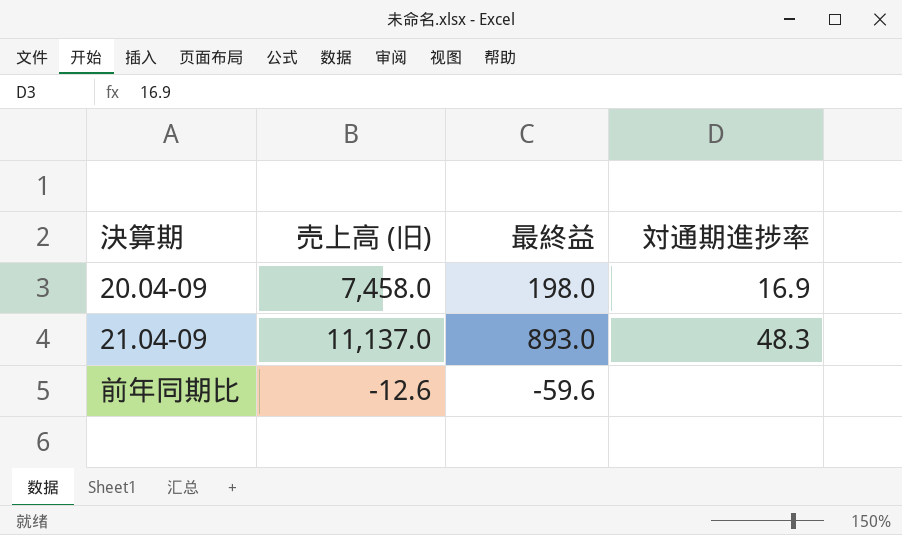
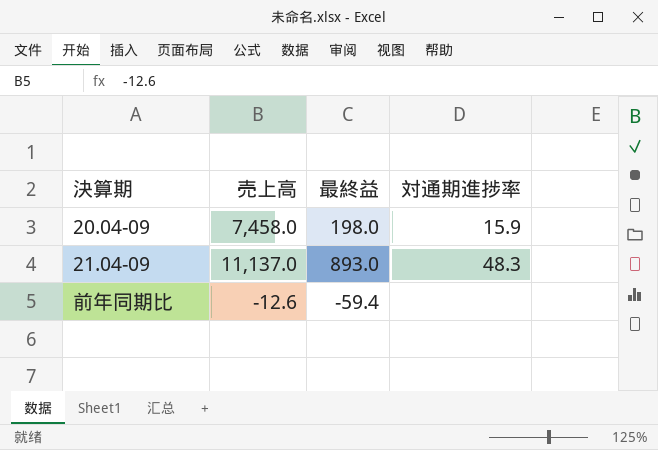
column name: 売上高 (旧) -> 売上高
20.04-09 | 対通期進捗率: 16.9 -> 15.9
前年同期比 | 最終益: -59.6 -> -59.4

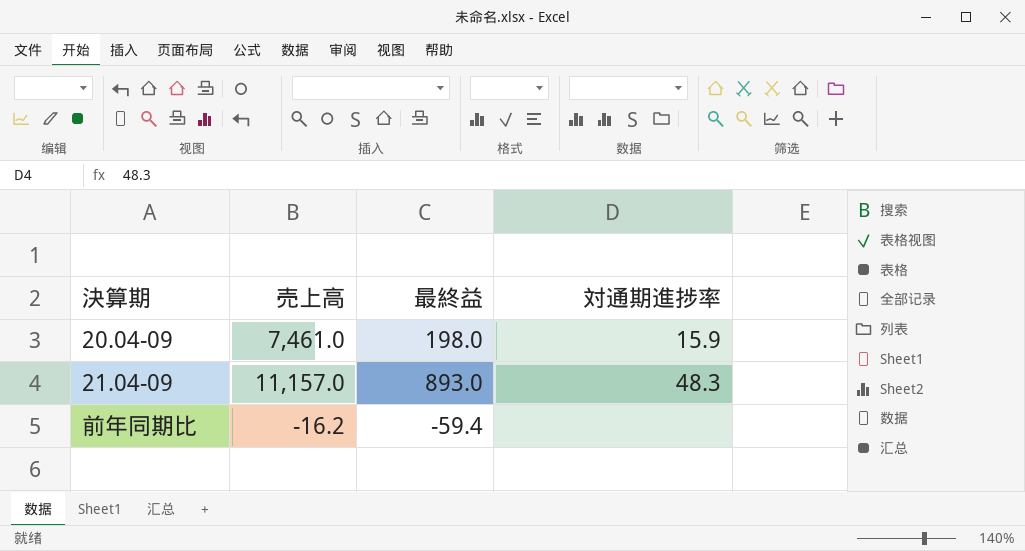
20.04-09 | 売上高: 7,458.0 -> 7,461.0
21.04-09 | 売上高: 11,137.0 -> 11,157.0
前年同期比 | 売上高: -12.6 -> -16.2

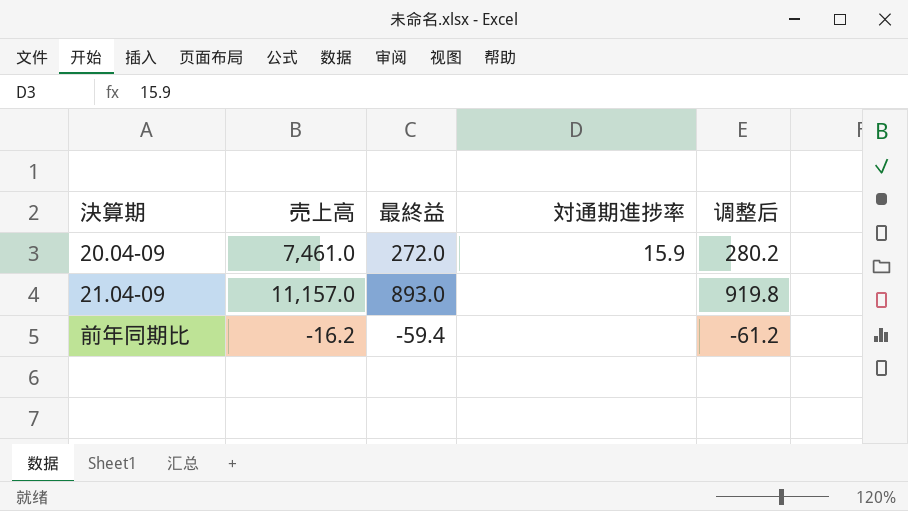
column 调整后 | formula: none -> [最終益] * 1.03
20.04-09 | 最終益: 198.0 -> 272.0
21.04-09 | 対通期進捗率: 48.3 -> none

